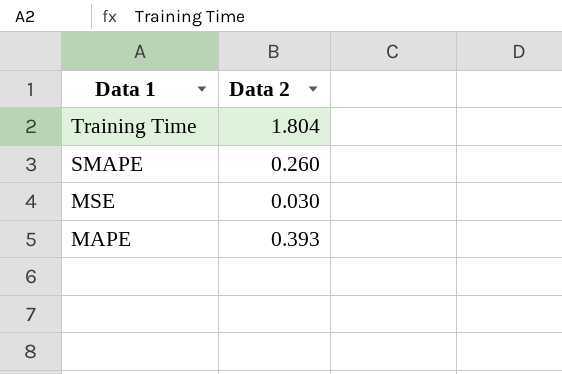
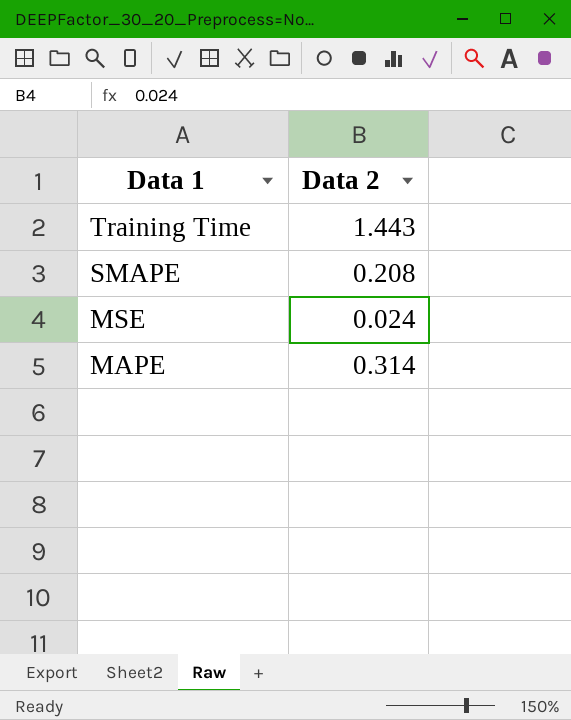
Training Time | Data 2: 1.804 -> 1.443
SMAPE | Data 2: 0.260 -> 0.208
MSE | Data 2: 0.030 -> 0.024
MAPE | Data 2: 0.393 -> 0.314

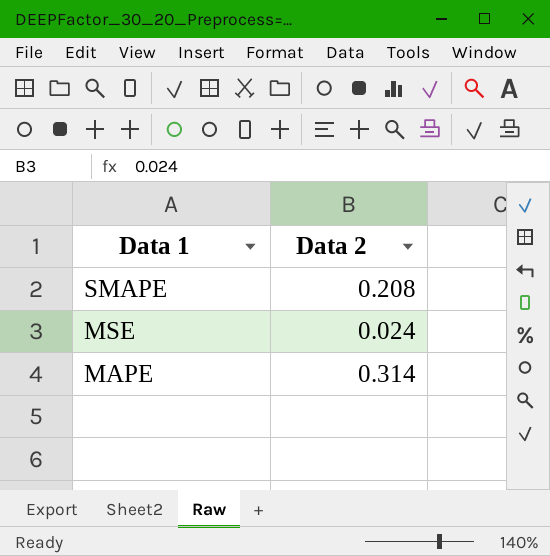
row Training Time: 1.443 -> none

